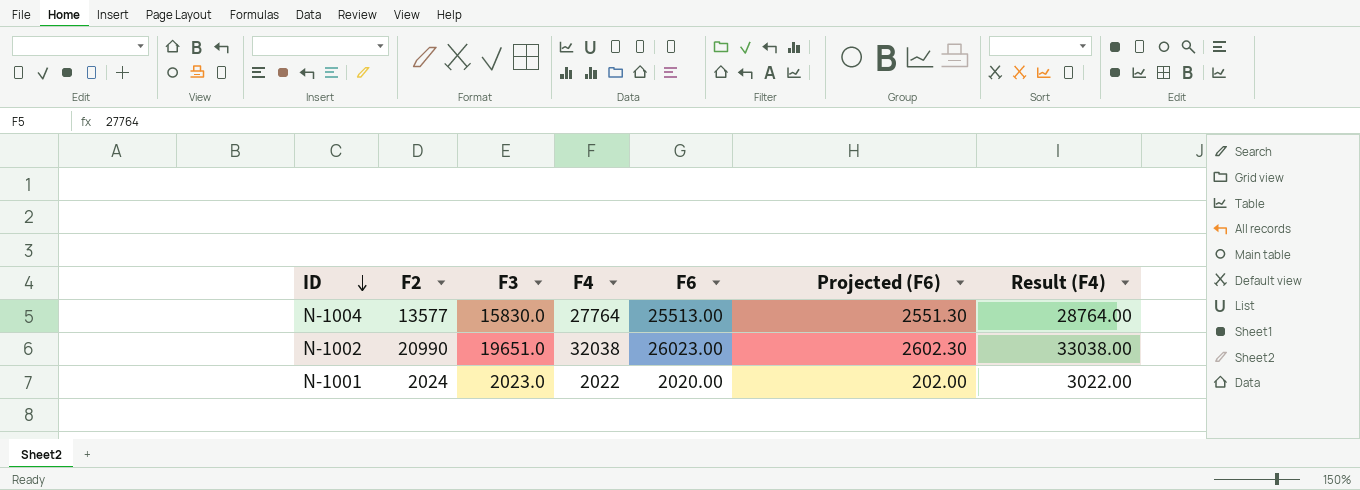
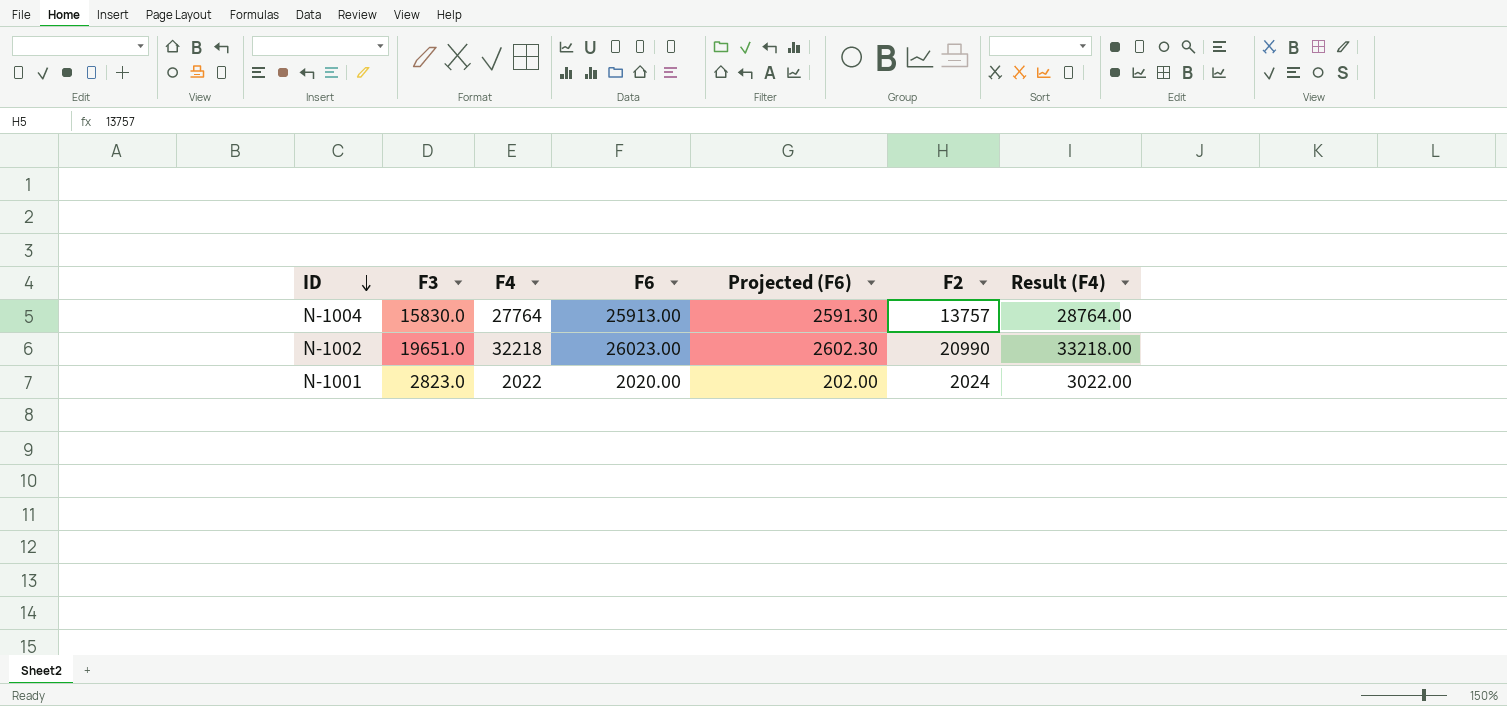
column F2 | position: 2 -> 6
N-1004 | F6: 25513.00 -> 25913.00
N-1004 | Projected (F6): 2551.30 -> 2591.30
N-1004 | F2: 13577 -> 13757
N-1002 | F4: 32038 -> 32218
N-1002 | Result (F4): 33038.00 -> 33218.00
N-1001 | F3: 2023.0 -> 2823.0

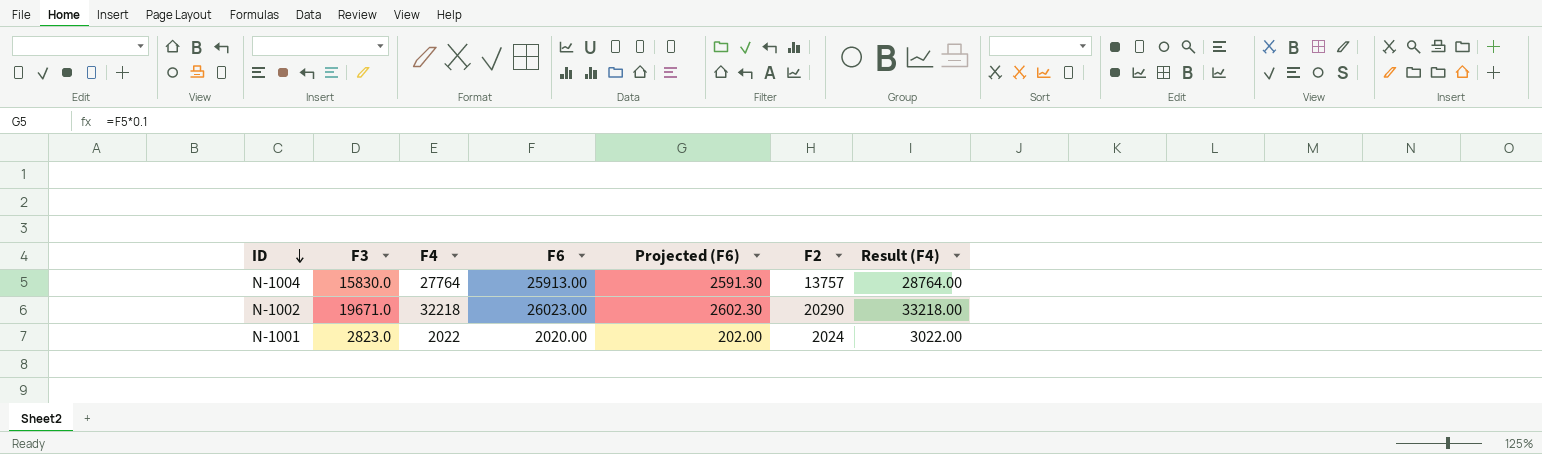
N-1002 | F3: 19651.0 -> 19671.0
N-1002 | F2: 20990 -> 20290

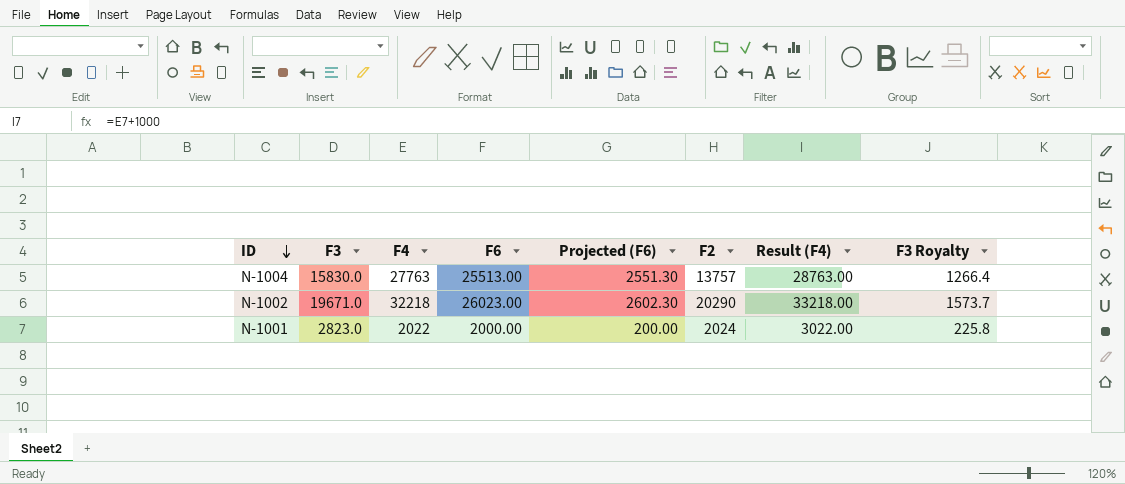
column F3 Royalty | formula: none -> [F3] * 0.08
N-1004 | F4: 27764 -> 27763
N-1004 | F6: 25913.00 -> 25513.00
N-1004 | Projected (F6): 2591.30 -> 2551.30
N-1004 | Result (F4): 28764.00 -> 28763.00
N-1001 | F6: 2020.00 -> 2000.00
N-1001 | Projected (F6): 202.00 -> 200.00

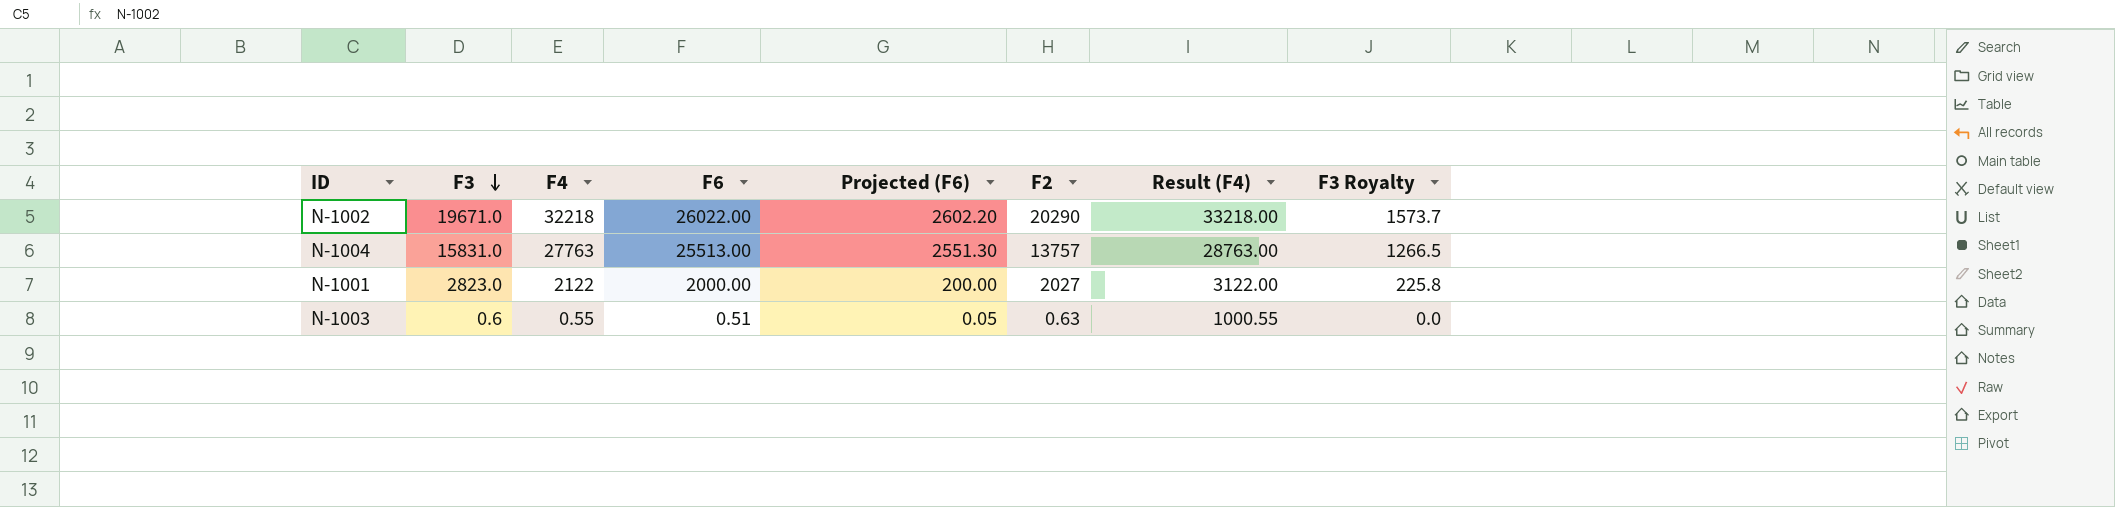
row order: ID descending -> F3 descending
N-1002 | F6: 26023.00 -> 26022.00
N-1002 | Projected (F6): 2602.30 -> 2602.20
N-1004 | F3: 15830.0 -> 15831.0
N-1004 | F3 Royalty: 1266.4 -> 1266.5
N-1001 | F4: 2022 -> 2122
N-1001 | F2: 2024 -> 2027
N-1001 | Result (F4): 3022.00 -> 3122.00
row N-1003: none -> 0.6 | 0.55 | 0.51 | 0.05 | 0.63 | 1000.55 | 0.0

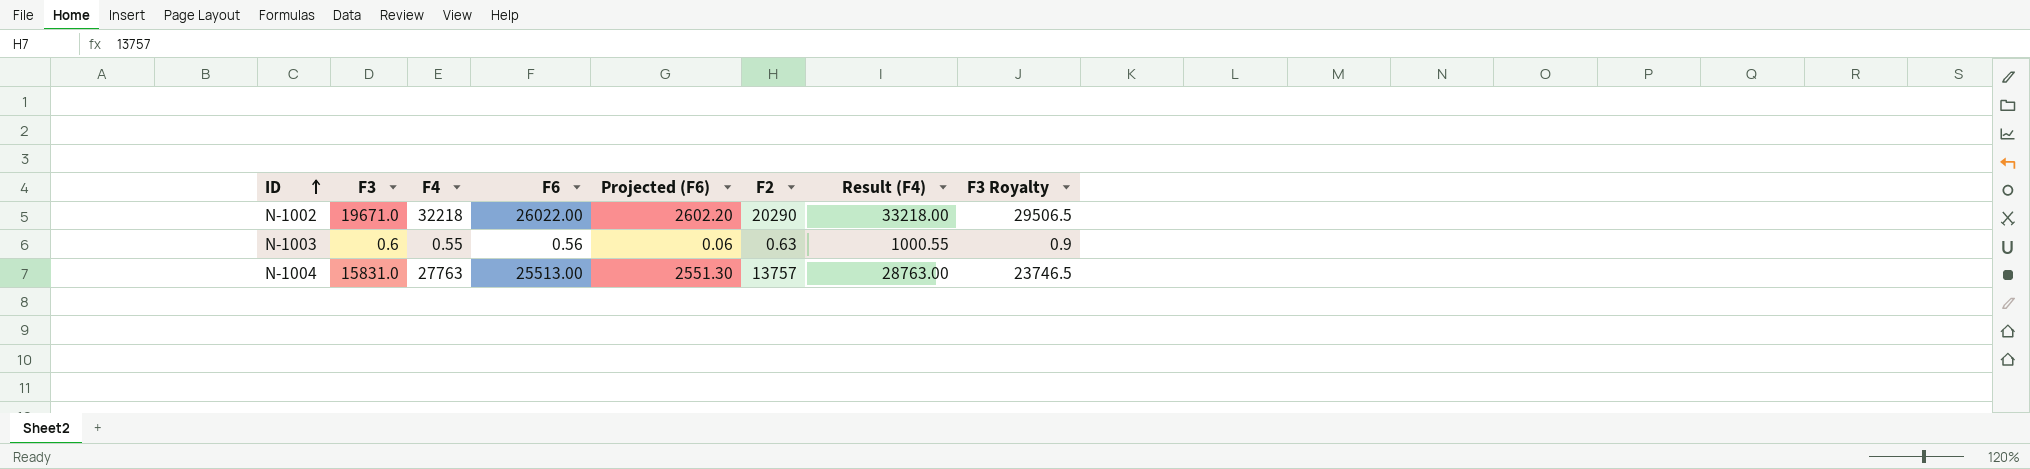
row order: F3 descending -> ID ascending
column F3 Royalty | formula: [F3] * 0.08 -> [F3] * 1.5
row N-1001: 2823.0 | 2122 | 2000.00 | 200.00 | 2027 | 3122.00 | 225.8 -> none
N-1003 | F6: 0.51 -> 0.56
N-1003 | Projected (F6): 0.05 -> 0.06

